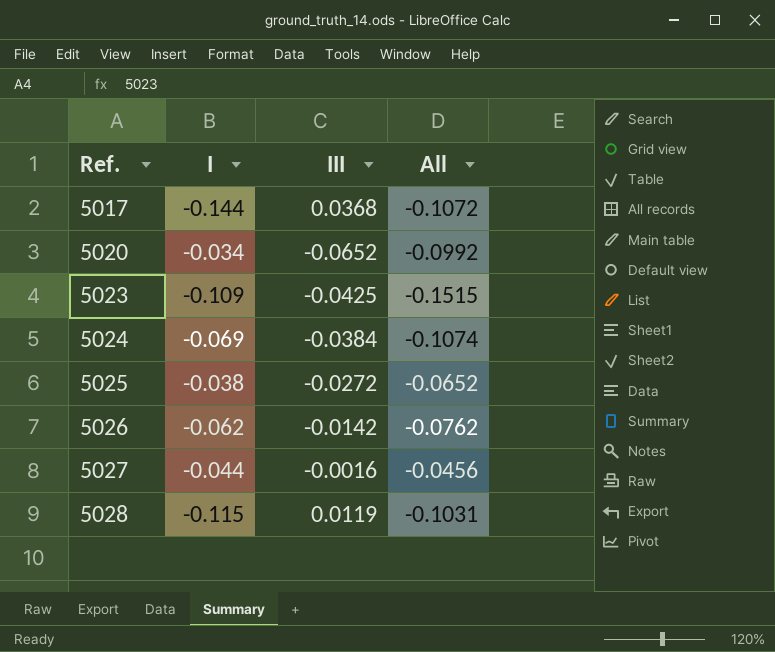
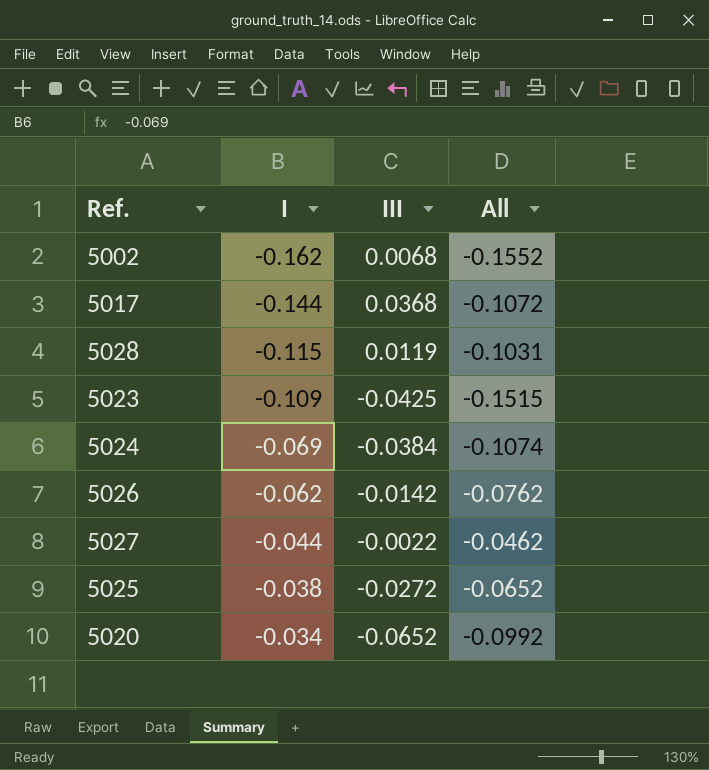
row order: Ref. ascending -> I ascending
row 5002: none -> -0.162 | 0.0068 | -0.1552
5027 | III: -0.0016 -> -0.0022
5027 | All: -0.0456 -> -0.0462

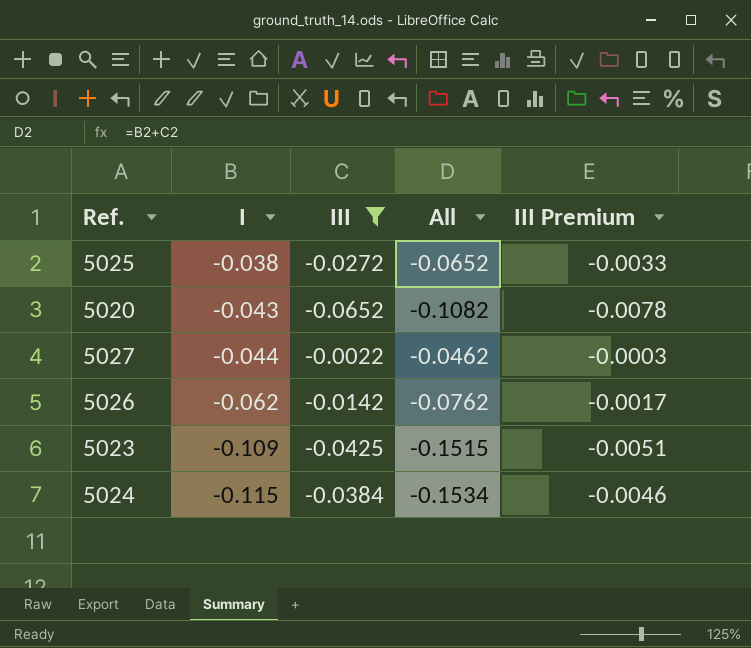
filter: none -> III <= -0.0022
row order: I ascending -> I descending
column III Premium | formula: none -> [III] * 0.12
5020 | I: -0.034 -> -0.043
5020 | All: -0.0992 -> -0.1082
5024 | I: -0.069 -> -0.115
5024 | All: -0.1074 -> -0.1534

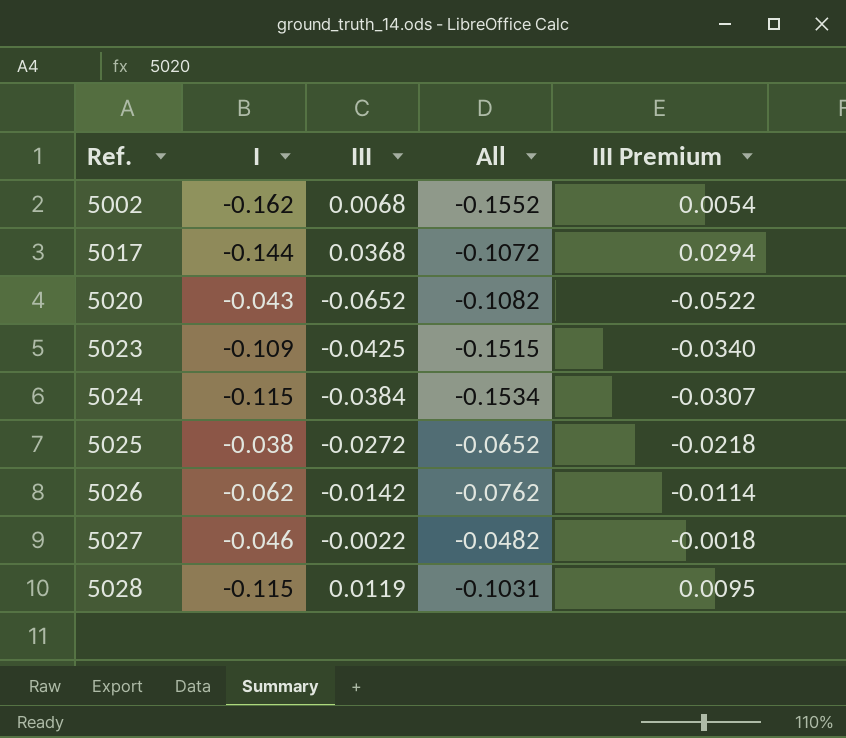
filter: III <= -0.0022 -> none
row order: I descending -> Ref. ascending
column III Premium | formula: [III] * 0.12 -> [III] * 0.8
5027 | I: -0.044 -> -0.046
5027 | All: -0.0462 -> -0.0482

